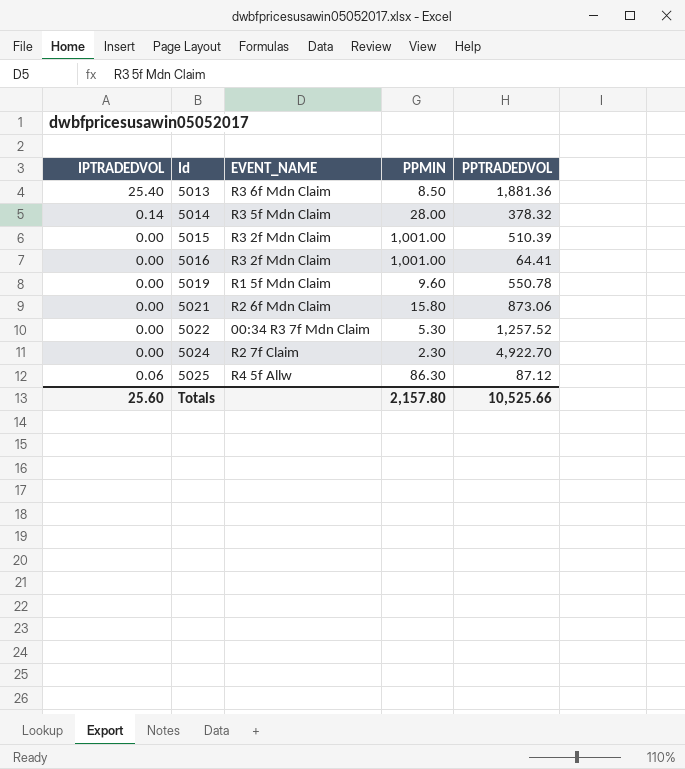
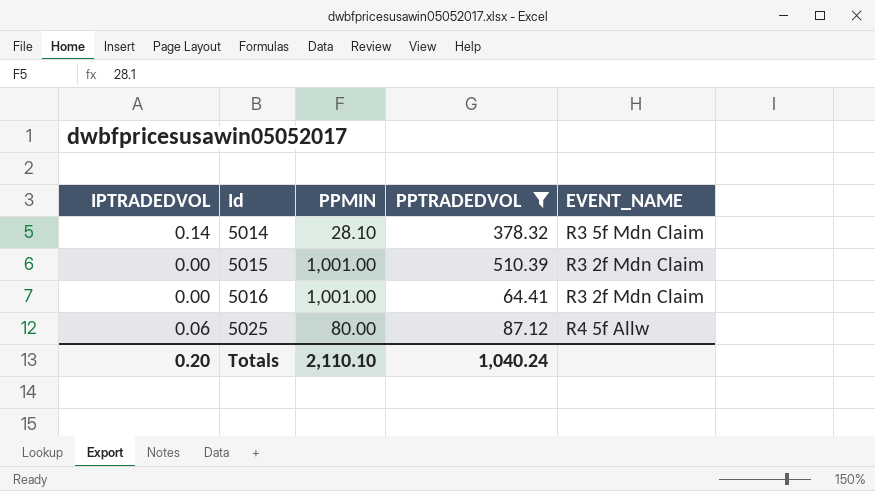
filter: none -> PPTRADEDVOL <= 510.39
column EVENT_NAME | position: 3 -> 5
5014 | PPMIN: 28.00 -> 28.10
5025 | PPMIN: 86.30 -> 80.00
Totals | IPTRADEDVOL: 25.60 -> 0.20
Totals | PPMIN: 2,157.80 -> 2,110.10
Totals | PPTRADEDVOL: 10,525.66 -> 1,040.24

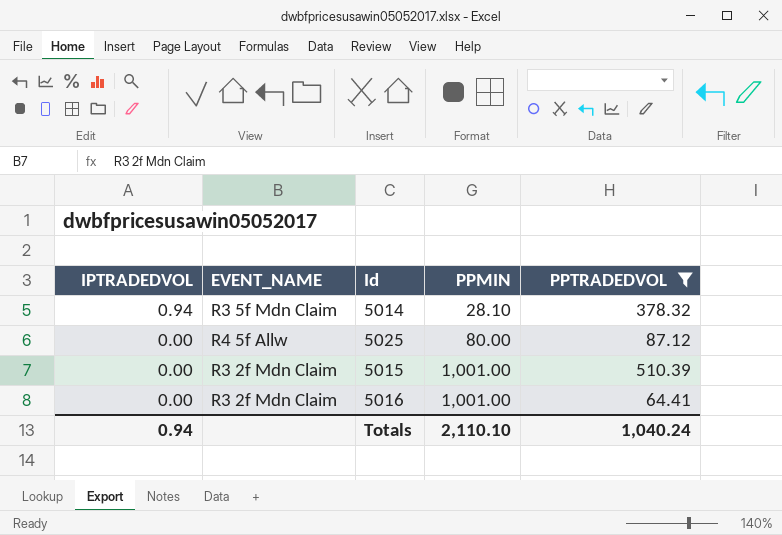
row order: Id ascending -> IPTRADEDVOL descending
column EVENT_NAME | position: 5 -> 2
5014 | IPTRADEDVOL: 0.14 -> 0.94
5025 | IPTRADEDVOL: 0.06 -> 0.00
Totals | IPTRADEDVOL: 0.20 -> 0.94

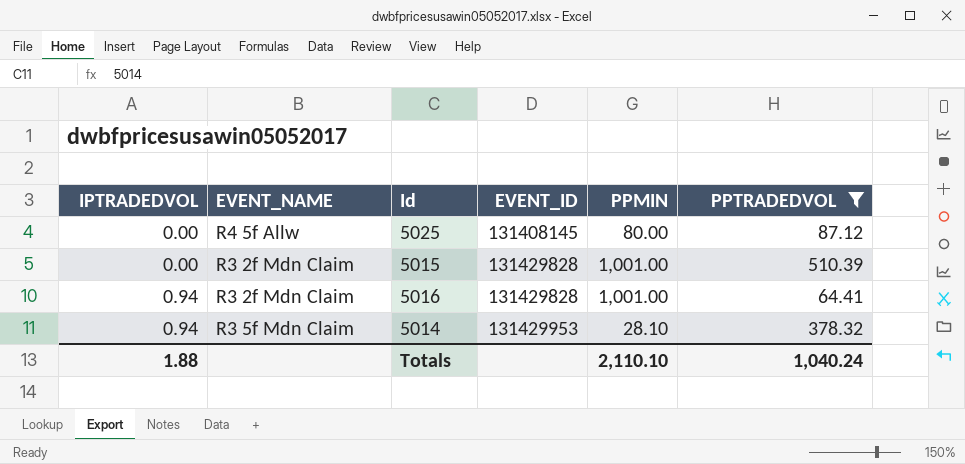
row order: IPTRADEDVOL descending -> IPTRADEDVOL ascending
column EVENT_ID | position: none -> 4
5016 | IPTRADEDVOL: 0.00 -> 0.94
Totals | IPTRADEDVOL: 0.94 -> 1.88

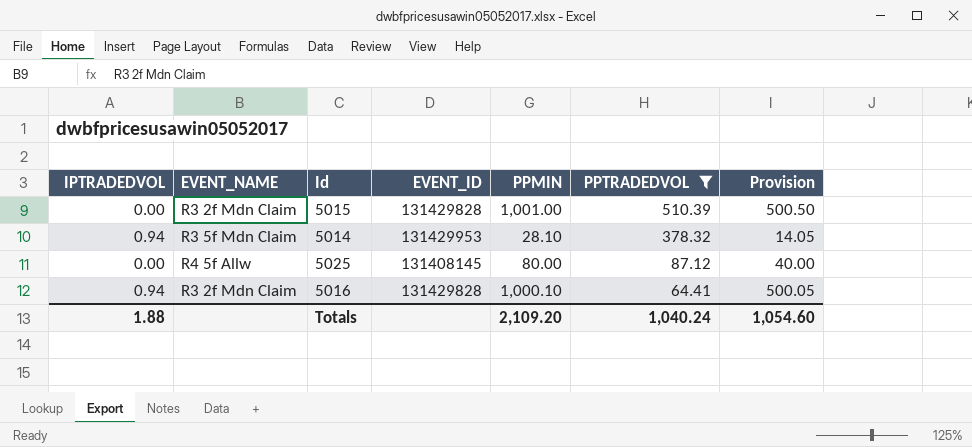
row order: IPTRADEDVOL ascending -> PPTRADEDVOL descending
column Provision | formula: none -> [PPMIN] * 0.5
5016 | PPMIN: 1,001.00 -> 1,000.10
Totals | PPMIN: 2,110.10 -> 2,109.20

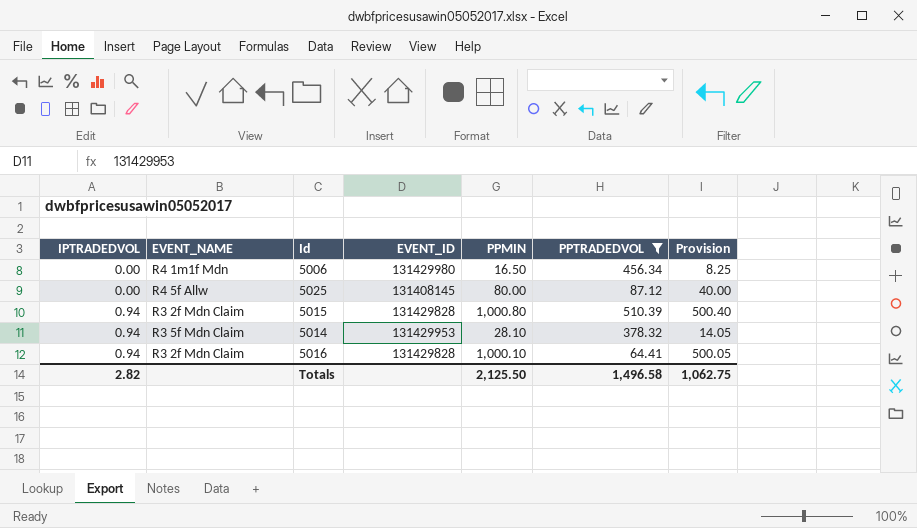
row order: PPTRADEDVOL descending -> IPTRADEDVOL ascending
row 5006: none -> 0.00 | R4 1m1f Mdn | 131429980 | 16.50 | 456.34 | 8.25
5015 | IPTRADEDVOL: 0.00 -> 0.94
5015 | PPMIN: 1,001.00 -> 1,000.80
5015 | Provision: 500.50 -> 500.40
Totals | IPTRADEDVOL: 1.88 -> 2.82
Totals | PPMIN: 2,109.20 -> 2,125.50
Totals | PPTRADEDVOL: 1,040.24 -> 1,496.58
Totals | Provision: 1,054.60 -> 1,062.75

